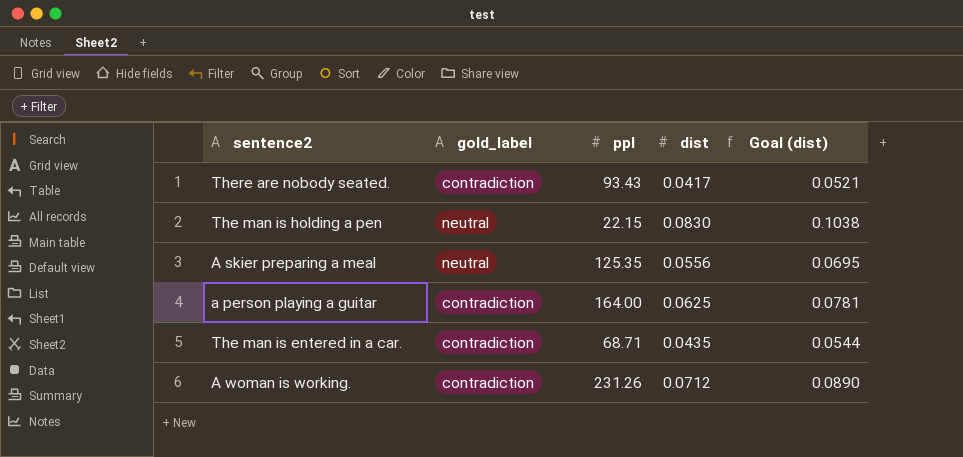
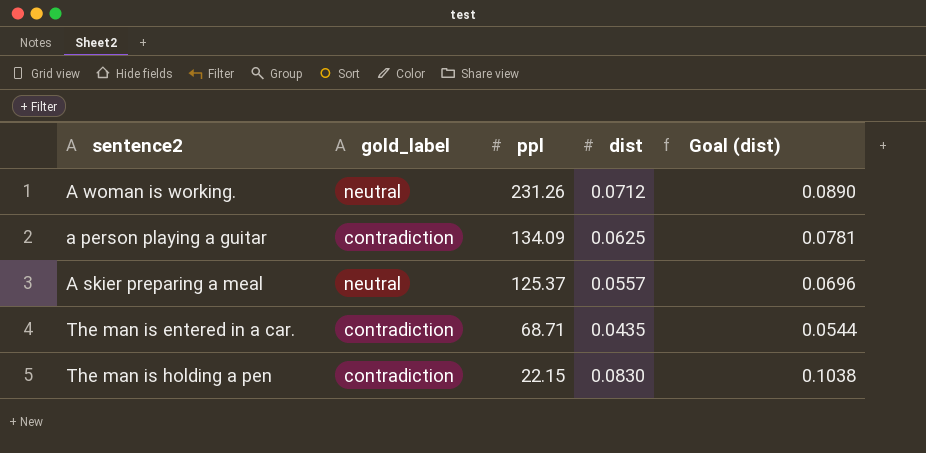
row order: none -> ppl descending
row There are nobody seated.: contradiction | 93.43 | 0.0417 | 0.0521 -> none
A woman is working. | gold_label: contradiction -> neutral
a person playing a guitar | ppl: 164.00 -> 134.09
A skier preparing a meal | ppl: 125.35 -> 125.37
A skier preparing a meal | dist: 0.0556 -> 0.0557
A skier preparing a meal | Goal (dist): 0.0695 -> 0.0696
The man is holding a pen | gold_label: neutral -> contradiction

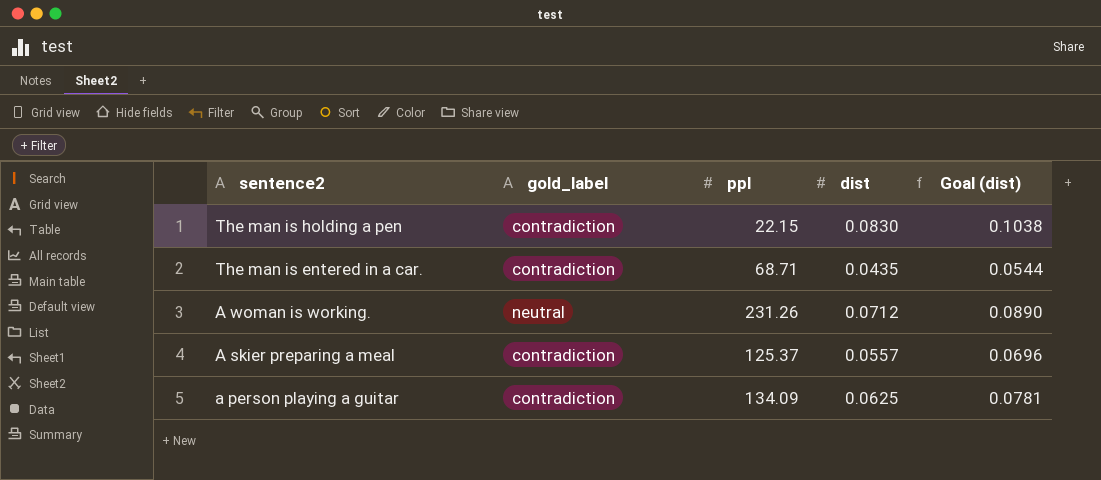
row order: ppl descending -> sentence2 descending
A skier preparing a meal | gold_label: neutral -> contradiction

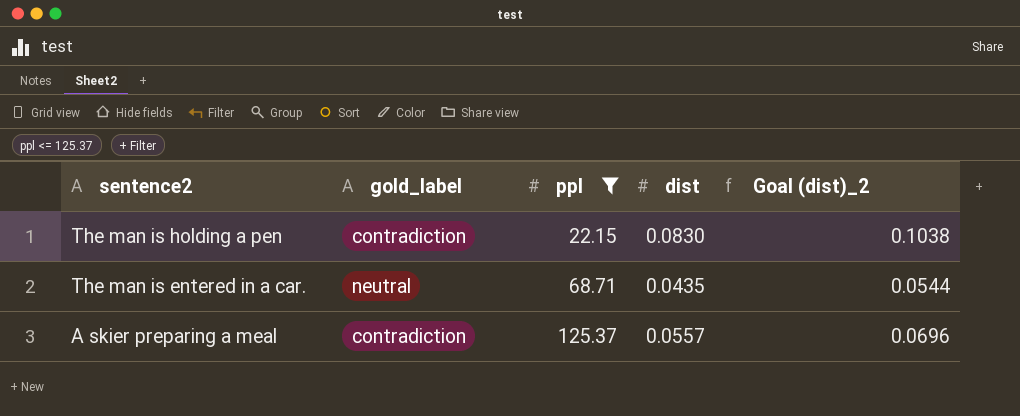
filter: none -> ppl <= 125.37
column name: Goal (dist) -> Goal (dist)_2
The man is entered in a car. | gold_label: contradiction -> neutral

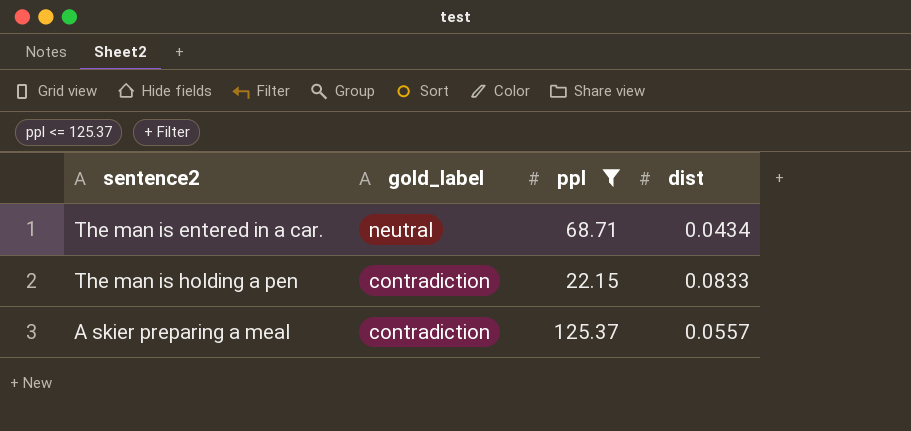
row order: sentence2 descending -> gold_label descending
column Goal (dist)_2 | formula: [dist] * 1.25 -> none
The man is entered in a car. | dist: 0.0435 -> 0.0434
The man is holding a pen | dist: 0.0830 -> 0.0833

